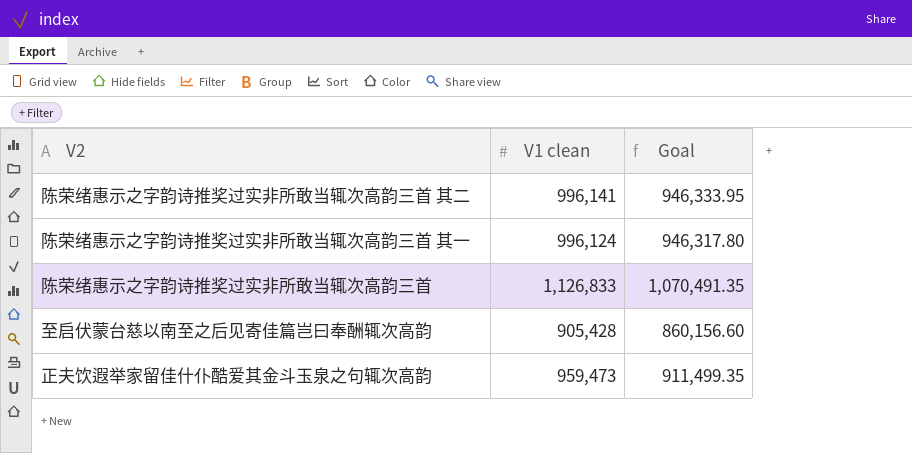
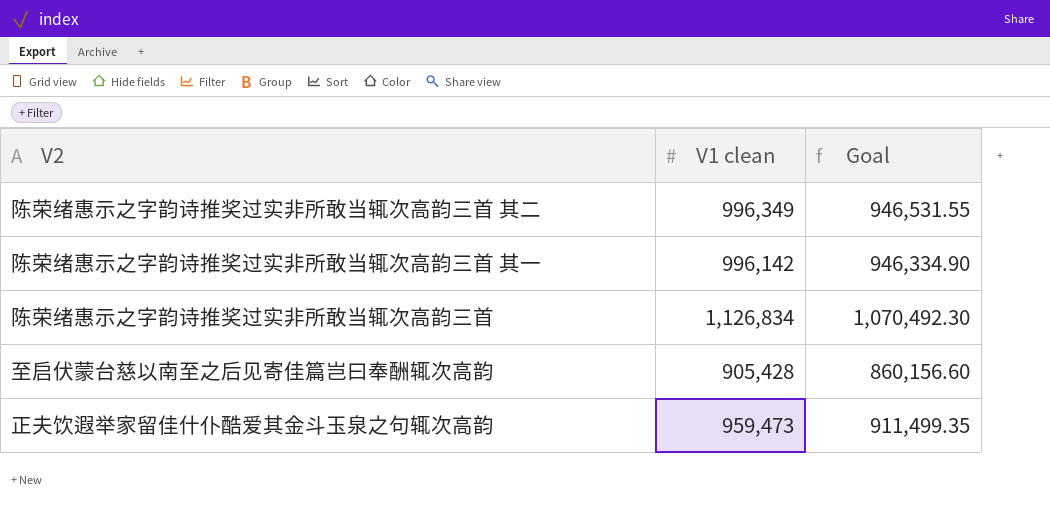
陈荣绪惠示之字韵诗推奖过实非所敢当辄次高韵三首 其二 | V1 clean: 996,141 -> 996,349
陈荣绪惠示之字韵诗推奖过实非所敢当辄次高韵三首 其二 | Goal: 946,333.95 -> 946,531.55
陈荣绪惠示之字韵诗推奖过实非所敢当辄次高韵三首 其一 | V1 clean: 996,124 -> 996,142
陈荣绪惠示之字韵诗推奖过实非所敢当辄次高韵三首 其一 | Goal: 946,317.80 -> 946,334.90
陈荣绪惠示之字韵诗推奖过实非所敢当辄次高韵三首 | V1 clean: 1,126,833 -> 1,126,834
陈荣绪惠示之字韵诗推奖过实非所敢当辄次高韵三首 | Goal: 1,070,491.35 -> 1,070,492.30

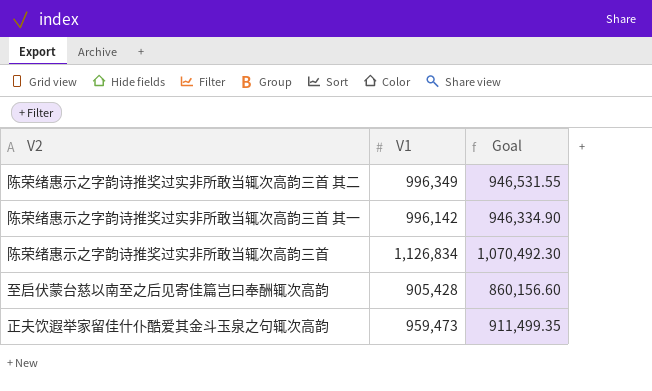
column name: V1 clean -> V1

